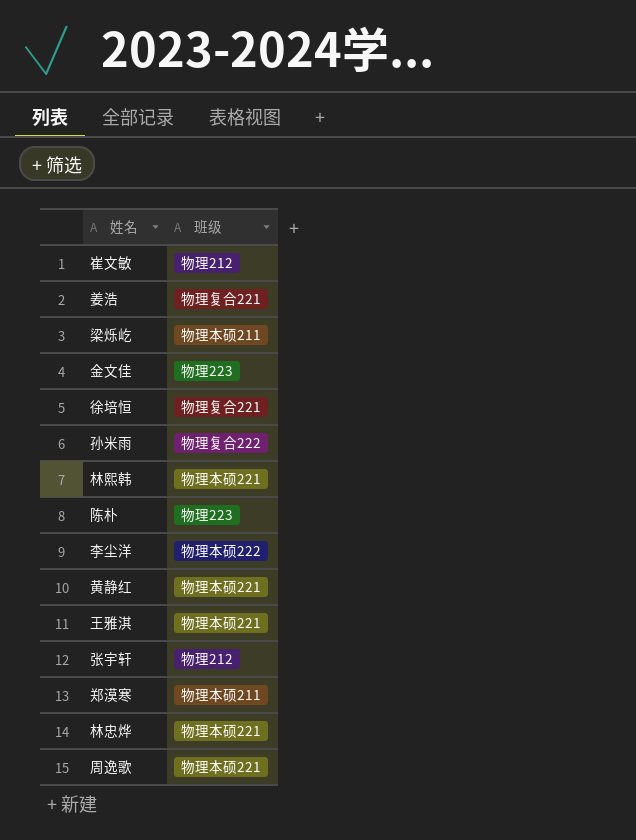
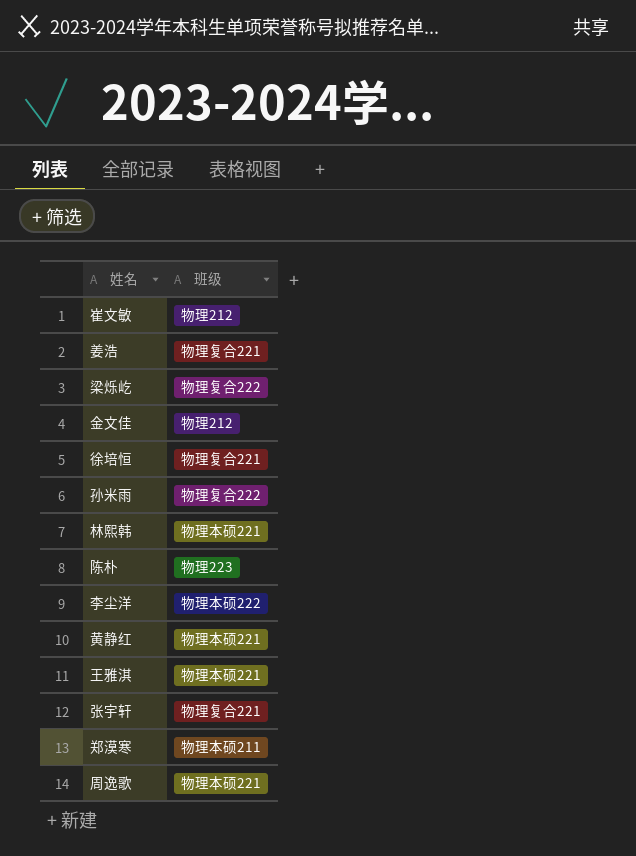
row 林忠烨: 物理本硕221 -> none
梁烁屹 | 班级: 物理本硕211 -> 物理复合222
金文佳 | 班级: 物理223 -> 物理212
张宇轩 | 班级: 物理212 -> 物理复合221

